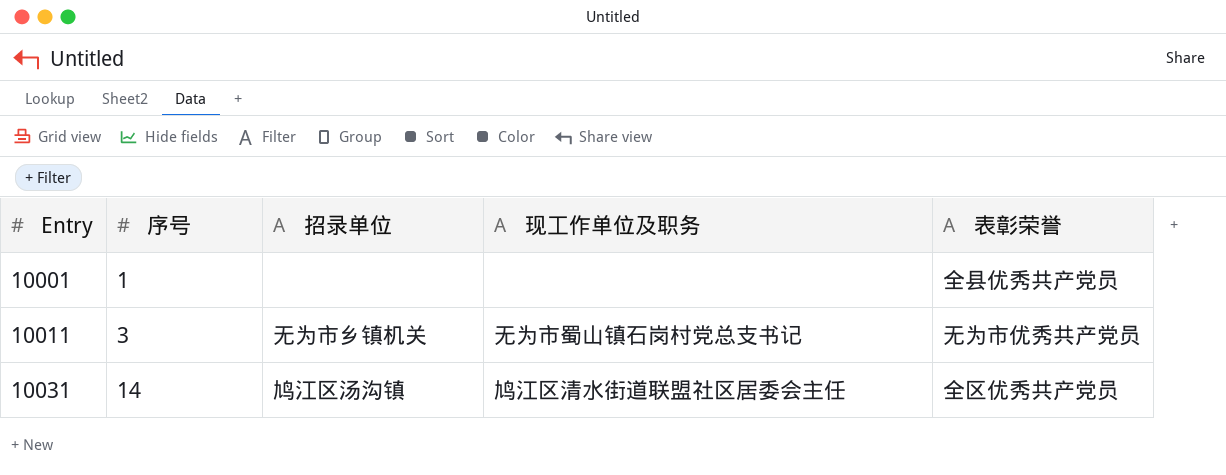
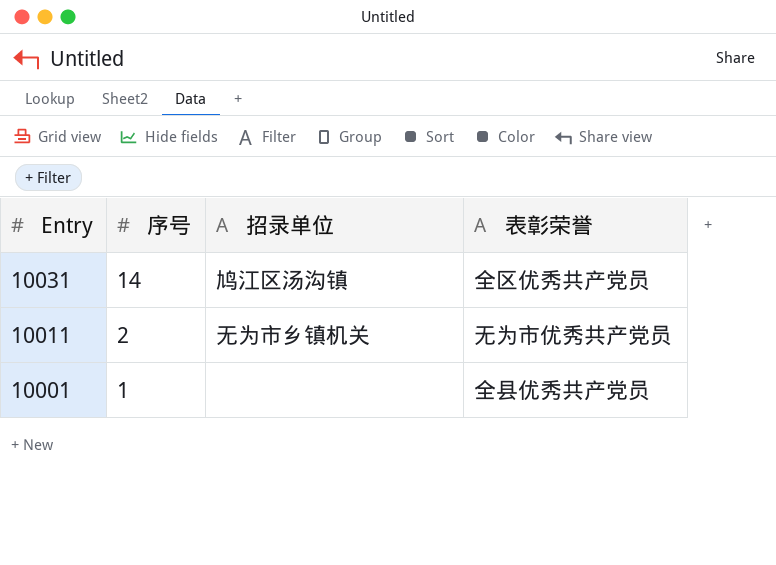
row order: Entry ascending -> Entry descending
column 现工作单位及职务 | position: 4 -> none
10011 | 序号: 3 -> 2

